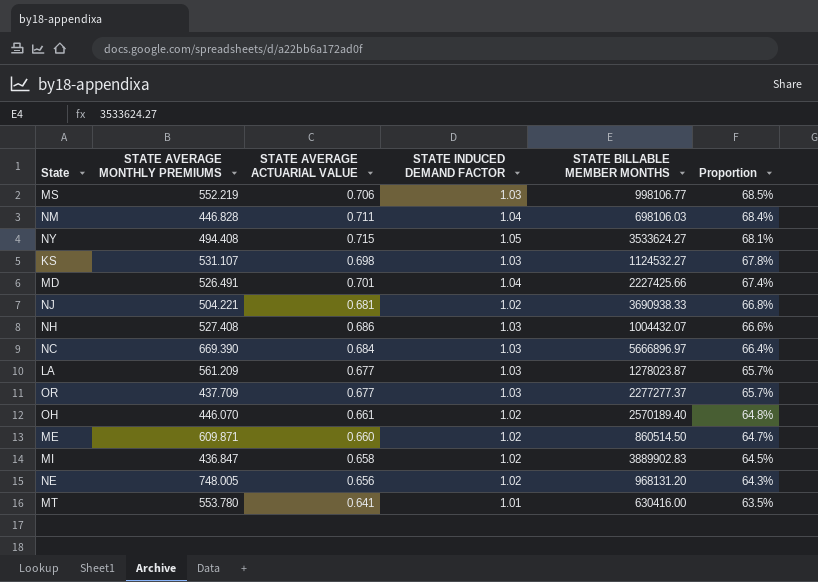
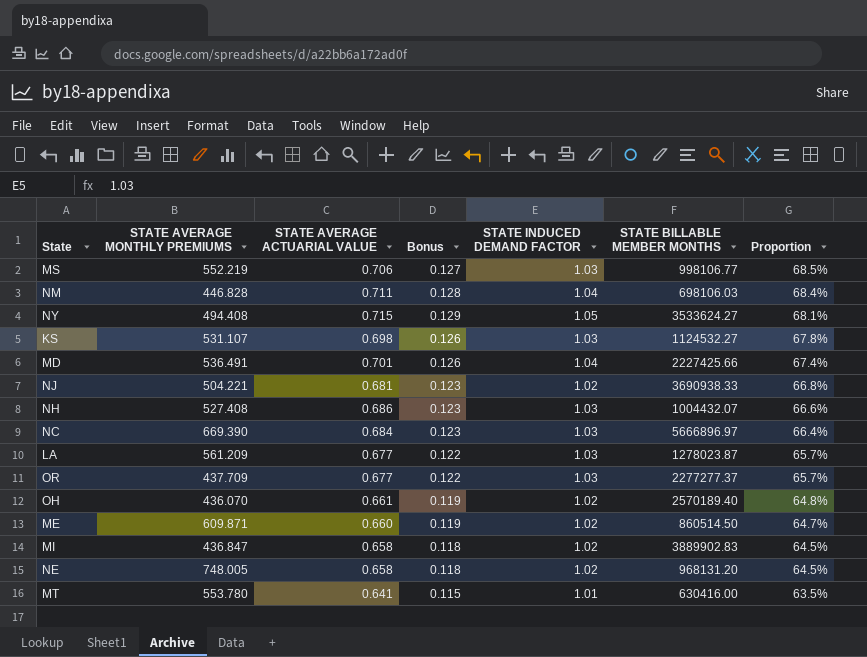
column Bonus | formula: none -> [STATE AVERAGE ACTUARIAL VALUE] * 0.18
MD | STATE AVERAGE MONTHLY PREMIUMS: 526.491 -> 536.491
OH | STATE AVERAGE MONTHLY PREMIUMS: 446.070 -> 436.070
NE | STATE AVERAGE ACTUARIAL VALUE: 0.656 -> 0.658
NE | Proportion: 64.3% -> 64.5%

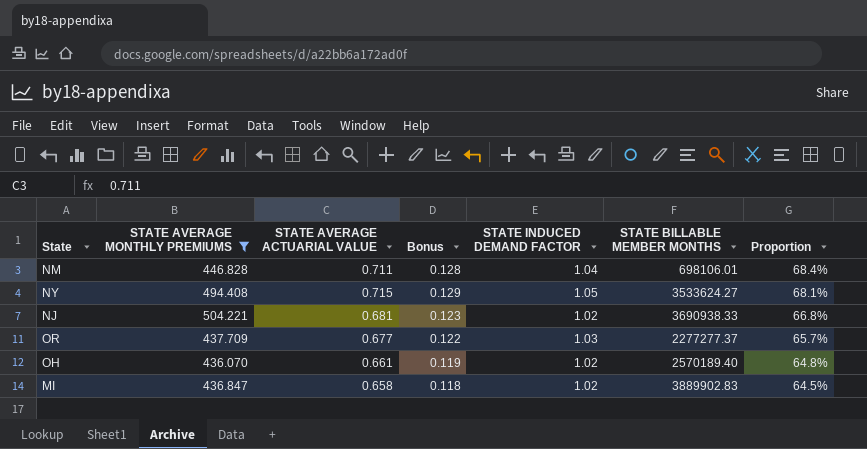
filter: none -> STATE AVERAGE MONTHLY PREMIUMS <= 504.221
NM | STATE BILLABLE MEMBER MONTHS: 698106.03 -> 698106.01

